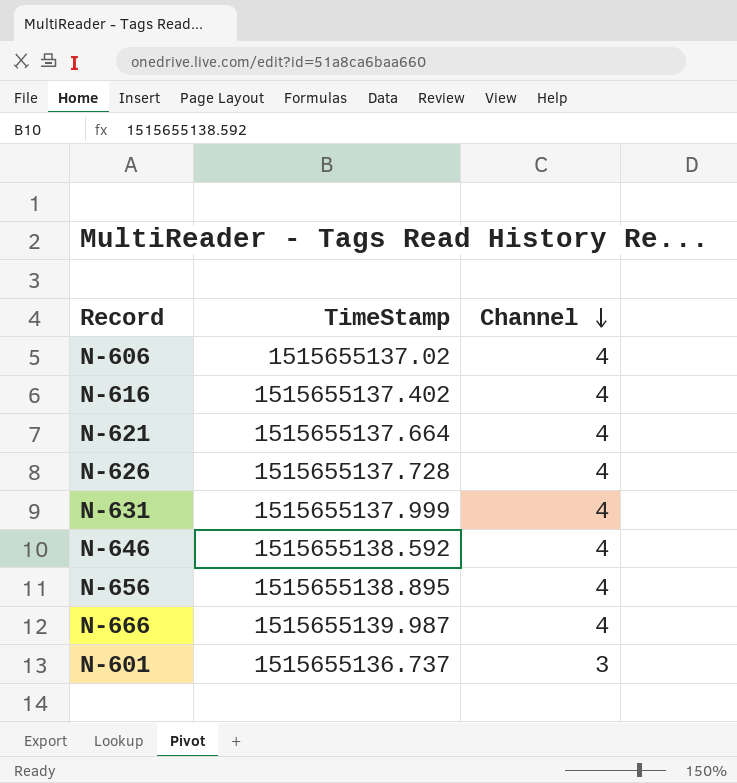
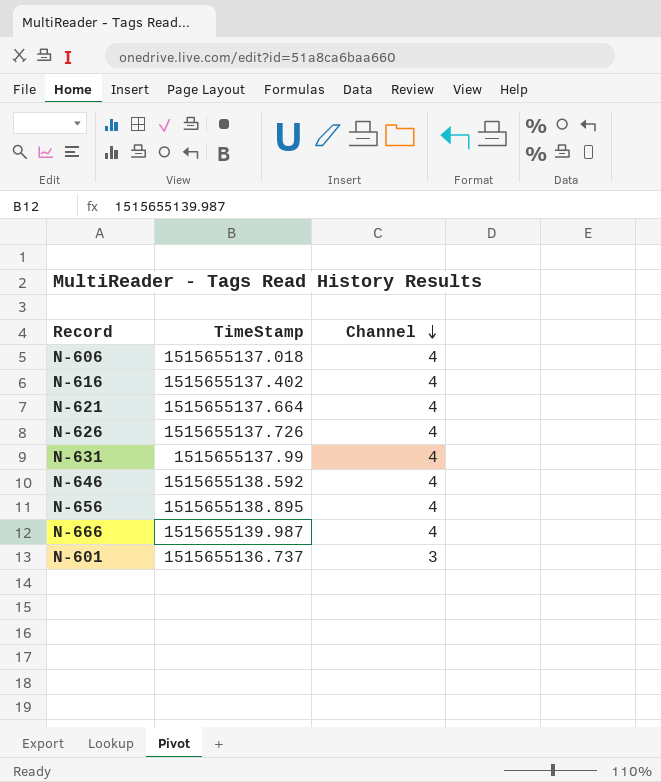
N-606 | TimeStamp: 1515655137.02 -> 1515655137.018
N-626 | TimeStamp: 1515655137.728 -> 1515655137.726
N-631 | TimeStamp: 1515655137.999 -> 1515655137.99

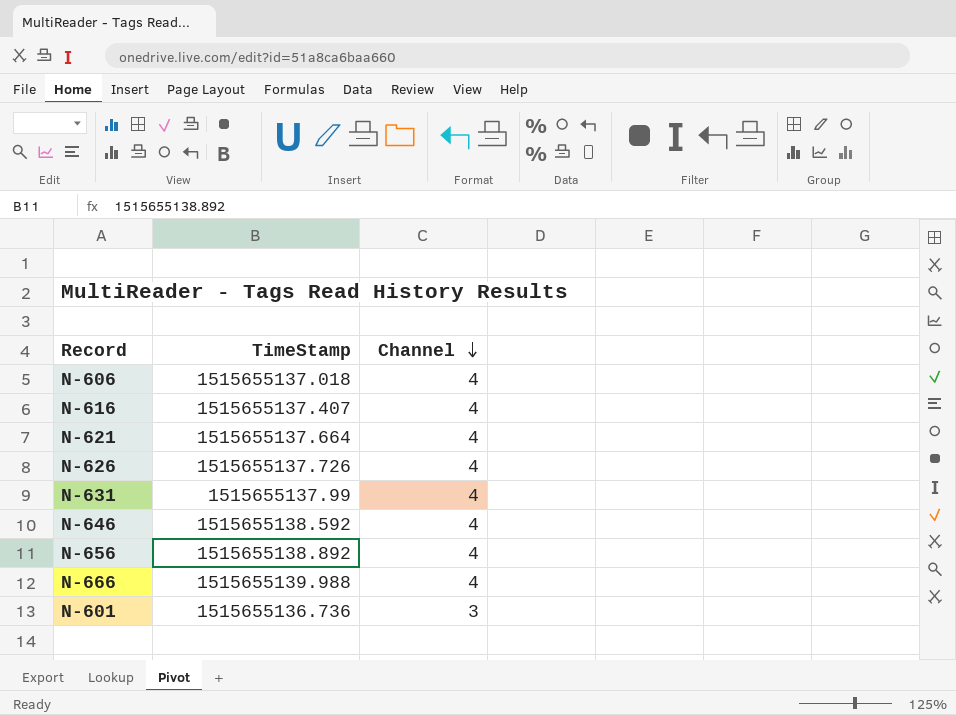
N-616 | TimeStamp: 1515655137.402 -> 1515655137.407
N-656 | TimeStamp: 1515655138.895 -> 1515655138.892
N-666 | TimeStamp: 1515655139.987 -> 1515655139.988
N-601 | TimeStamp: 1515655136.737 -> 1515655136.736

